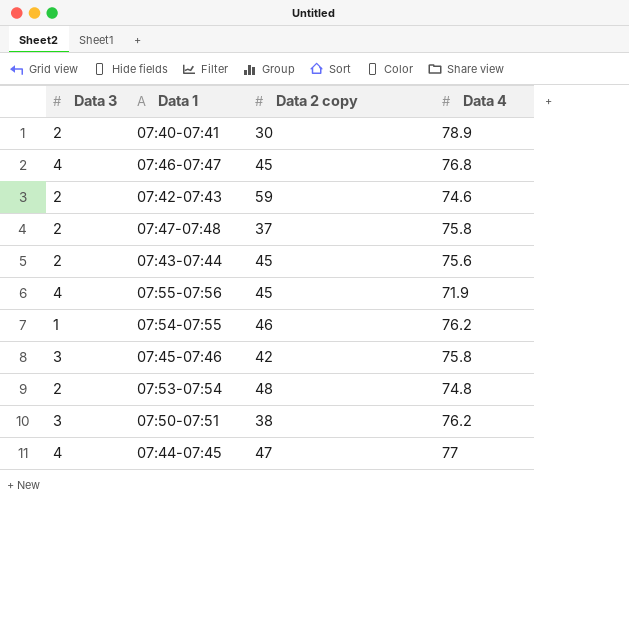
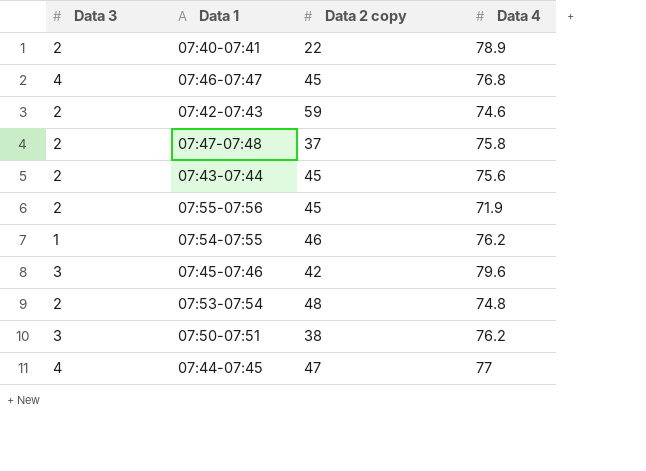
07:40-07:41 | Data 2 copy: 30 -> 22
07:55-07:56 | Data 3: 4 -> 2
07:45-07:46 | Data 4: 75.8 -> 79.6

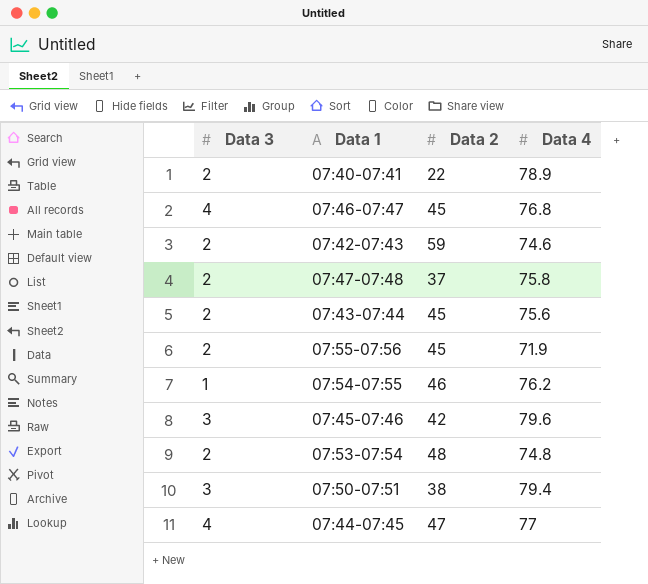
column name: Data 2 copy -> Data 2
07:50-07:51 | Data 4: 76.2 -> 79.4

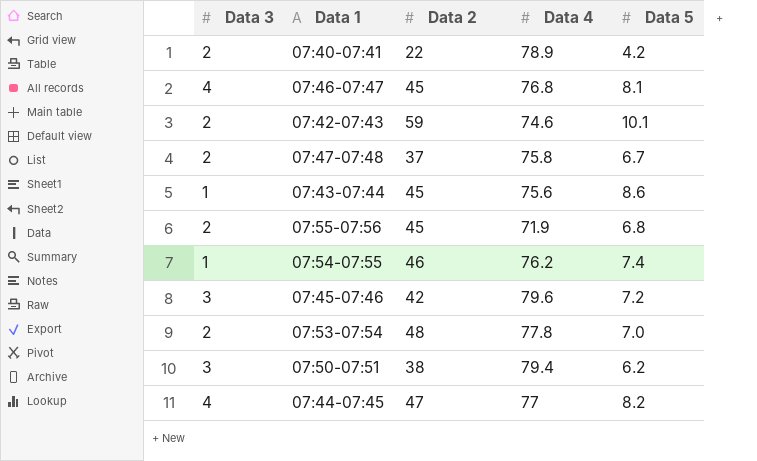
column Data 5 | position: none -> 5
07:43-07:44 | Data 3: 2 -> 1
07:53-07:54 | Data 4: 74.8 -> 77.8

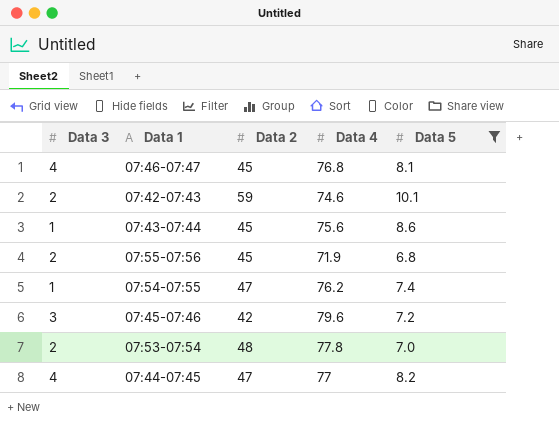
filter: none -> Data 5 >= 6.8
07:54-07:55 | Data 2: 46 -> 47

